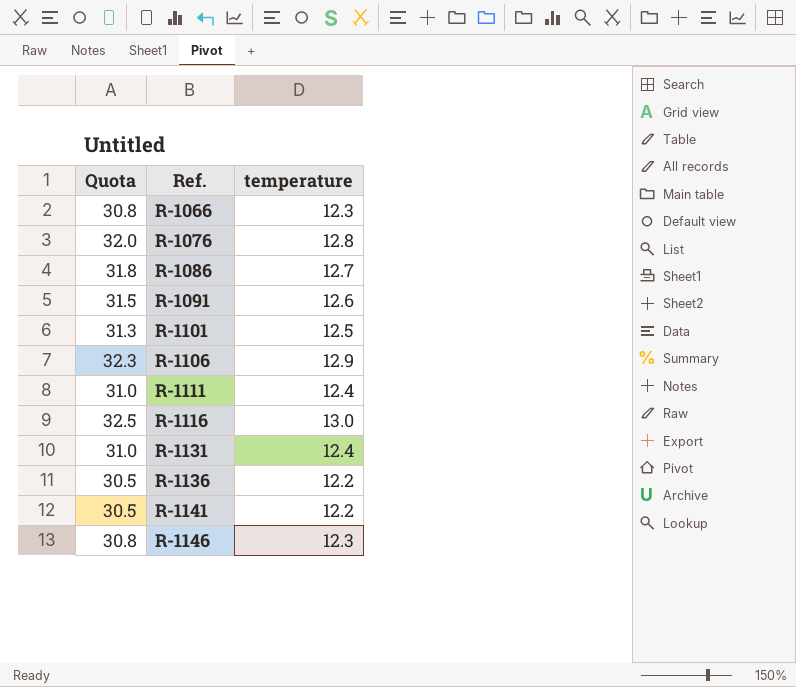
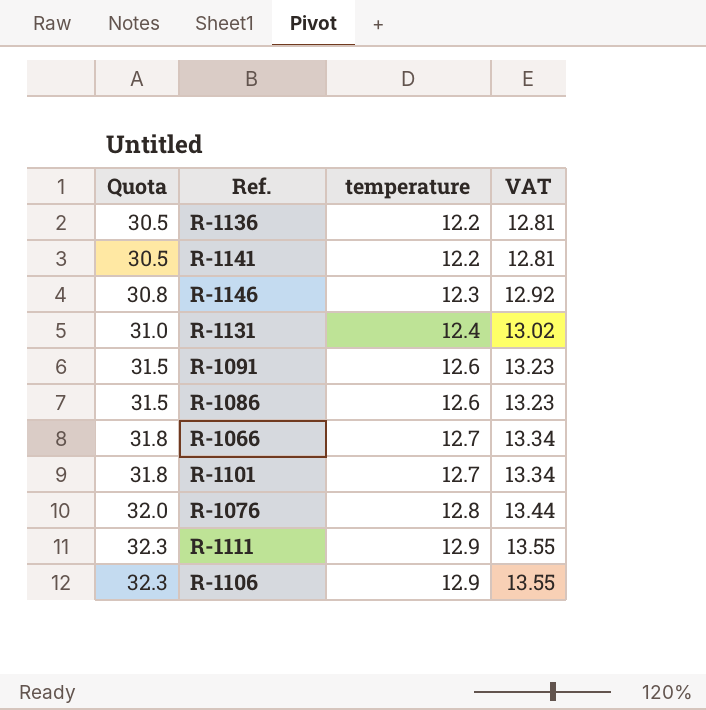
row order: Ref. ascending -> Quota ascending
column VAT | formula: none -> [temperature] * 1.05
row R-1116: 32.5 | 13.0 -> none
R-1086 | Quota: 31.8 -> 31.5
R-1086 | temperature: 12.7 -> 12.6
R-1066 | Quota: 30.8 -> 31.8
R-1066 | temperature: 12.3 -> 12.7
R-1101 | Quota: 31.3 -> 31.8
R-1101 | temperature: 12.5 -> 12.7
R-1111 | Quota: 31.0 -> 32.3
R-1111 | temperature: 12.4 -> 12.9

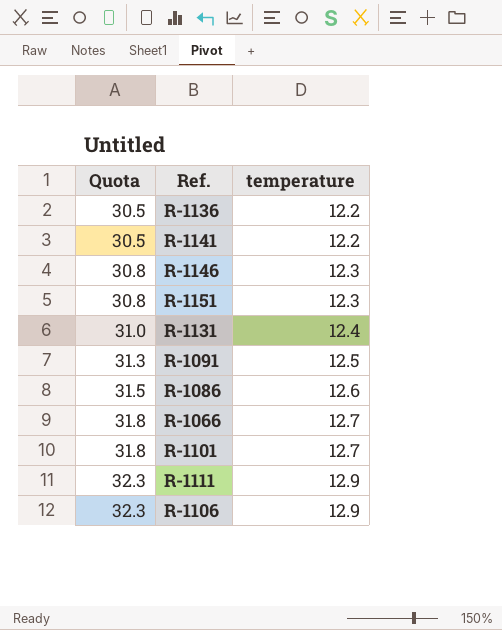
column VAT | formula: [temperature] * 1.05 -> none
row R-1076: 32.0 | 12.8 | 13.44 -> none
row R-1151: none -> 30.8 | 12.3
R-1091 | Quota: 31.5 -> 31.3
R-1091 | temperature: 12.6 -> 12.5

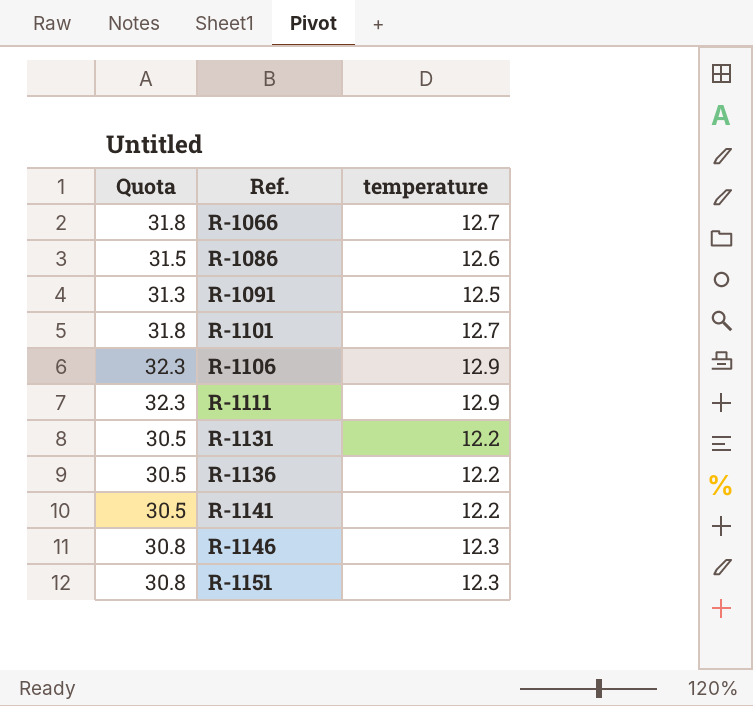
row order: Quota ascending -> Ref. ascending
R-1131 | Quota: 31.0 -> 30.5
R-1131 | temperature: 12.4 -> 12.2

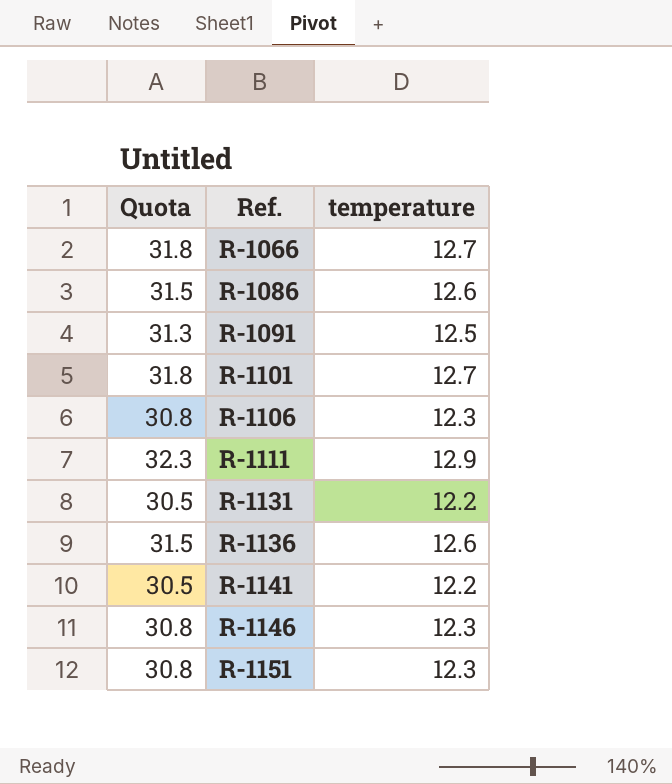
R-1106 | Quota: 32.3 -> 30.8
R-1106 | temperature: 12.9 -> 12.3
R-1136 | Quota: 30.5 -> 31.5
R-1136 | temperature: 12.2 -> 12.6

